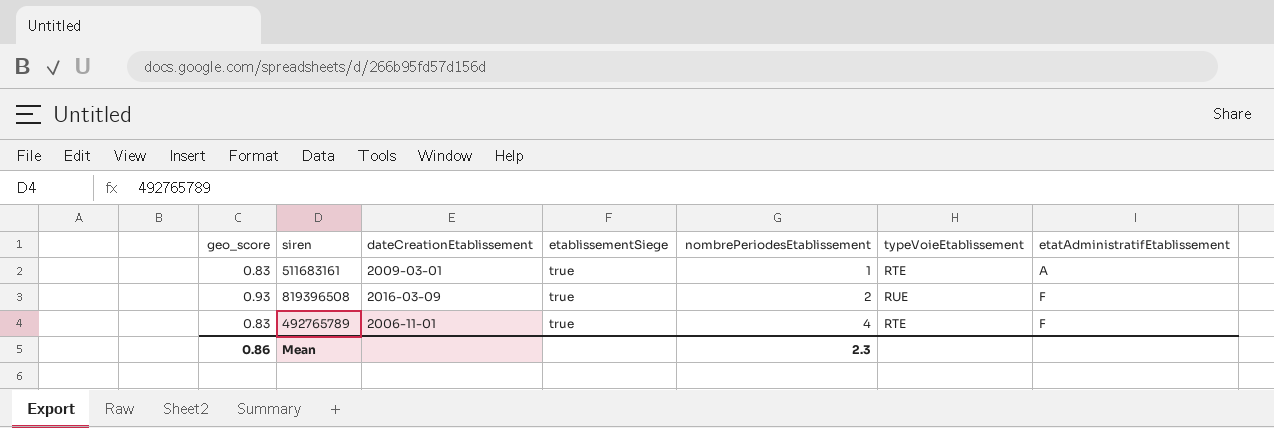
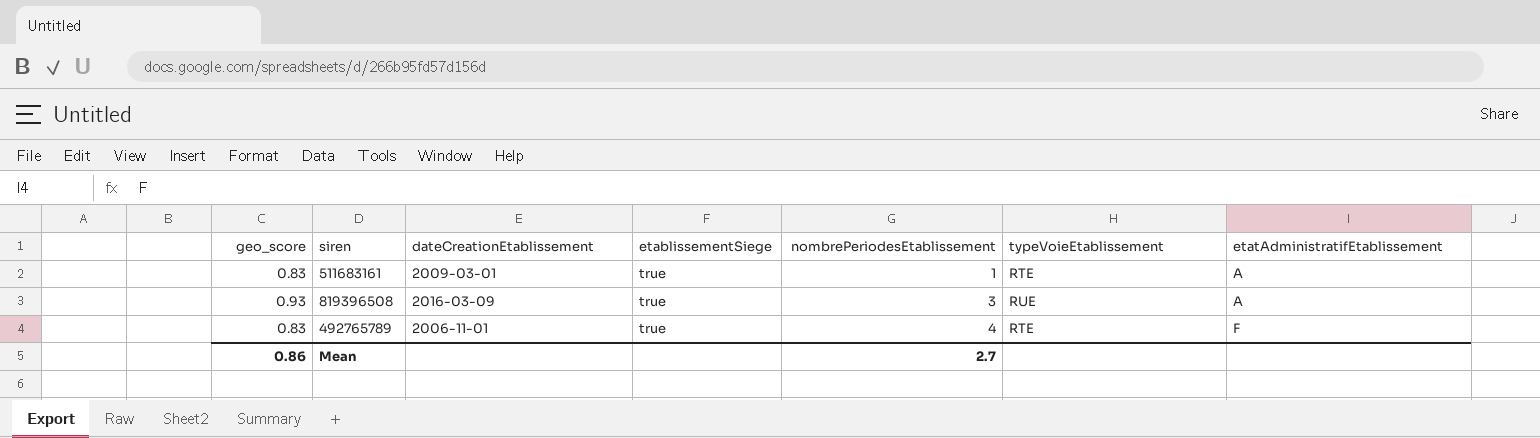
819396508 | nombrePeriodesEtablissement: 2 -> 3
819396508 | etatAdministratifEtablissement: F -> A
Mean | nombrePeriodesEtablissement: 2.3 -> 2.7

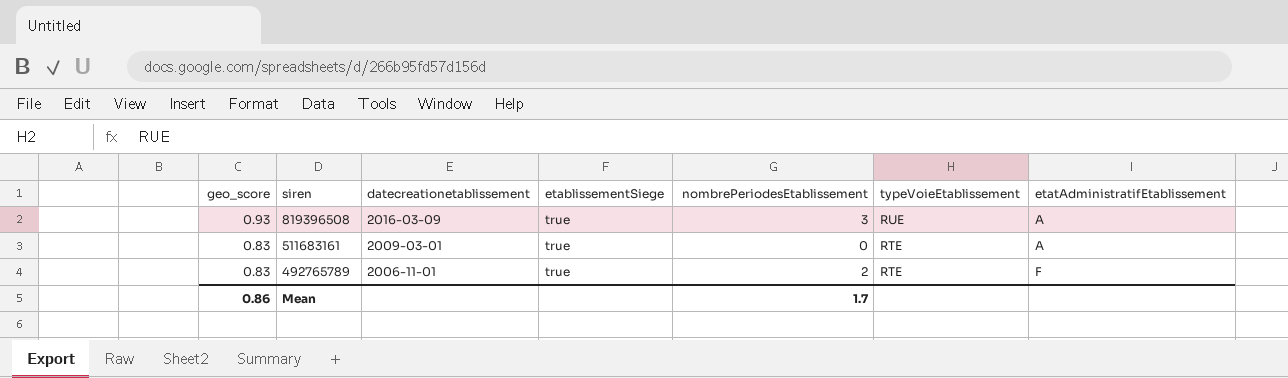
row order: nombrePeriodesEtablissement ascending -> geo_score descending
column name: dateCreationEtablissement -> datecreationetablissement
511683161 | nombrePeriodesEtablissement: 1 -> 0
492765789 | nombrePeriodesEtablissement: 4 -> 2
Mean | nombrePeriodesEtablissement: 2.7 -> 1.7

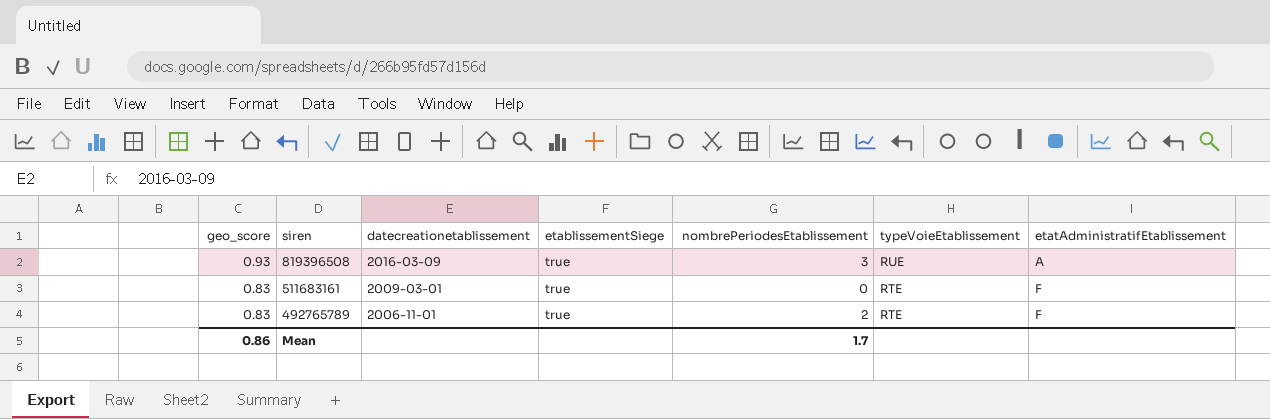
511683161 | etatAdministratifEtablissement: A -> F

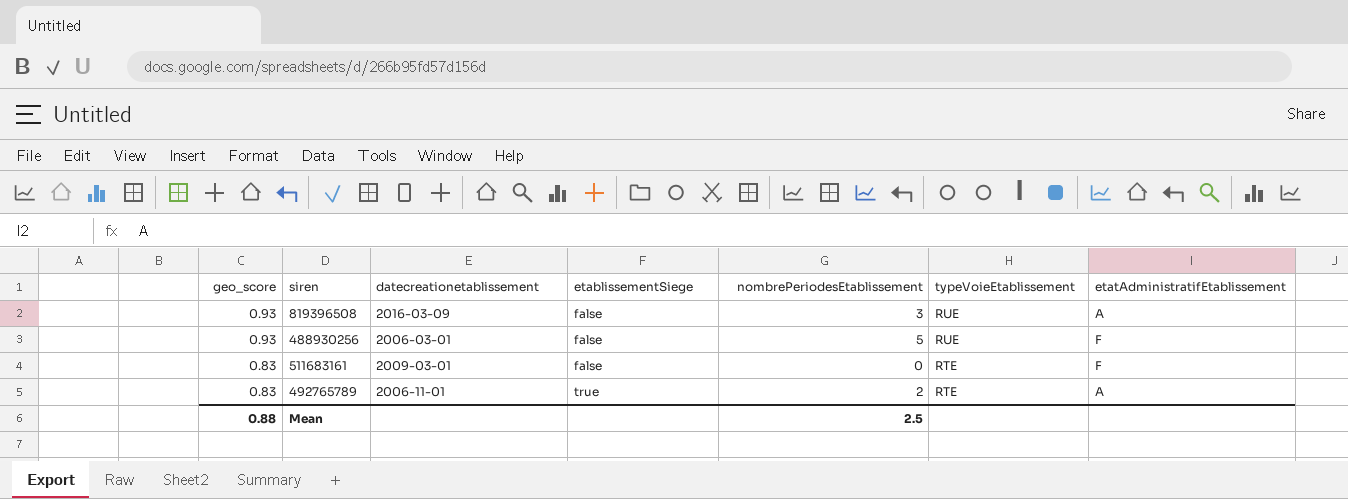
819396508 | etablissementSiege: true -> false
row 488930256: none -> 0.93 | 2006-03-01 | false | 5 | RUE | F
511683161 | etablissementSiege: true -> false
492765789 | etatAdministratifEtablissement: F -> A
Mean | geo_score: 0.86 -> 0.88
Mean | nombrePeriodesEtablissement: 1.7 -> 2.5

